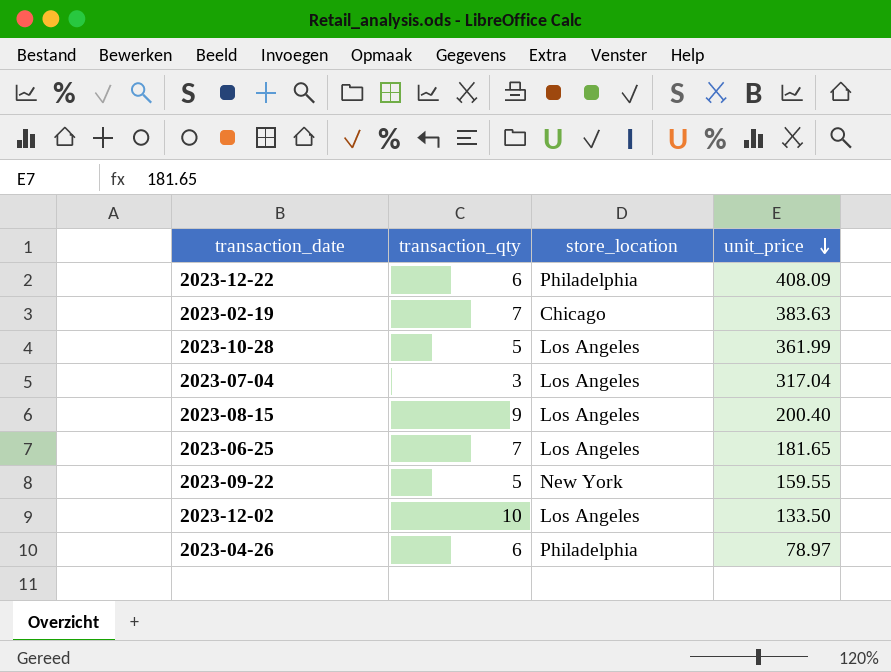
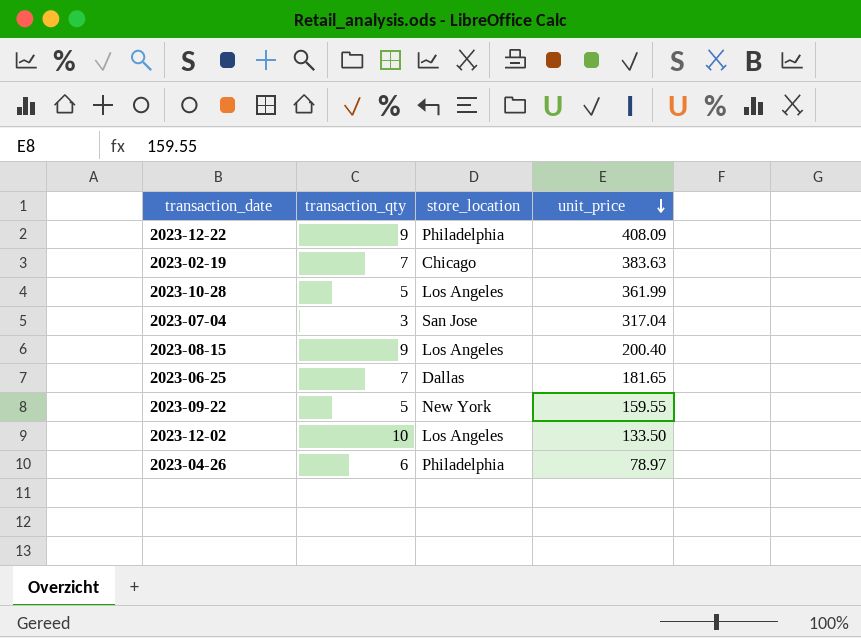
2023-12-22 | transaction_qty: 6 -> 9
2023-07-04 | store_location: Los Angeles -> San Jose
2023-06-25 | store_location: Los Angeles -> Dallas

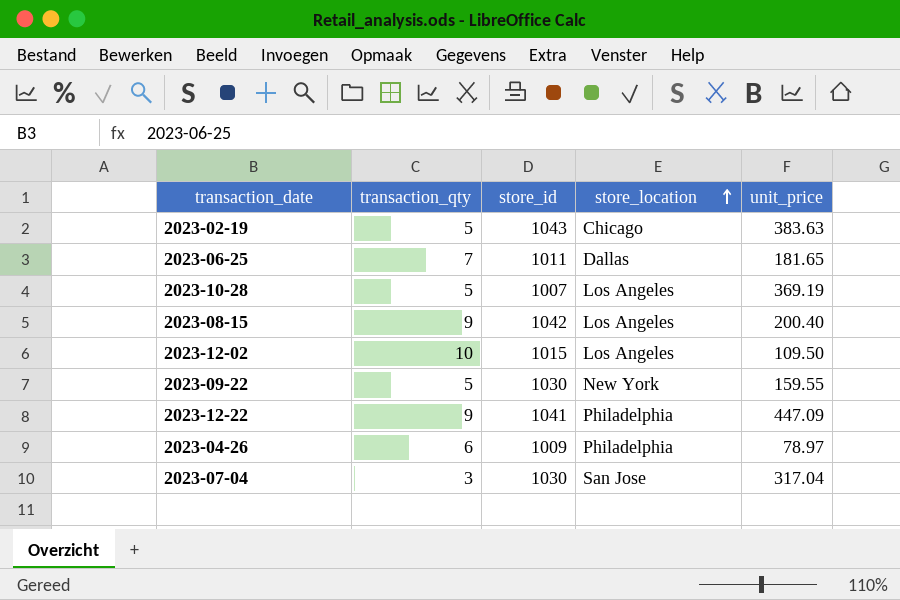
row order: unit_price descending -> store_location ascending
column store_id | position: none -> 3
2023-02-19 | transaction_qty: 7 -> 5
2023-10-28 | unit_price: 361.99 -> 369.19
2023-12-02 | unit_price: 133.50 -> 109.50
2023-12-22 | unit_price: 408.09 -> 447.09

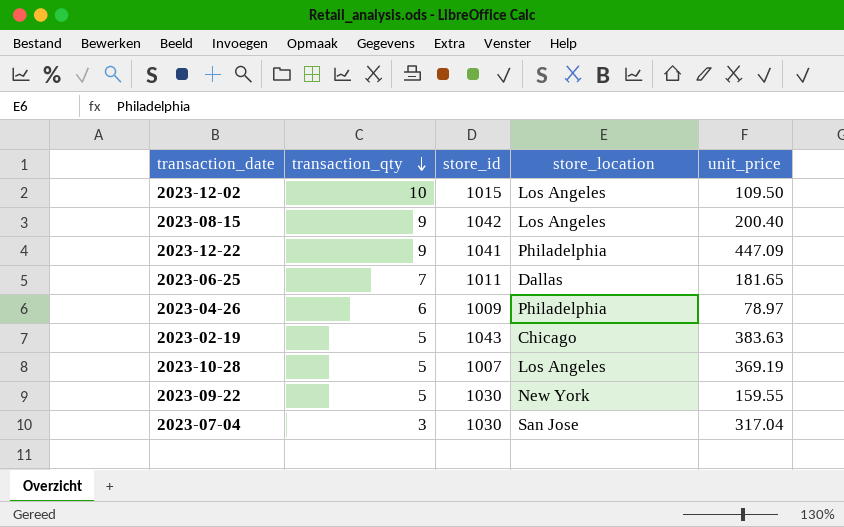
row order: store_location ascending -> transaction_qty descending

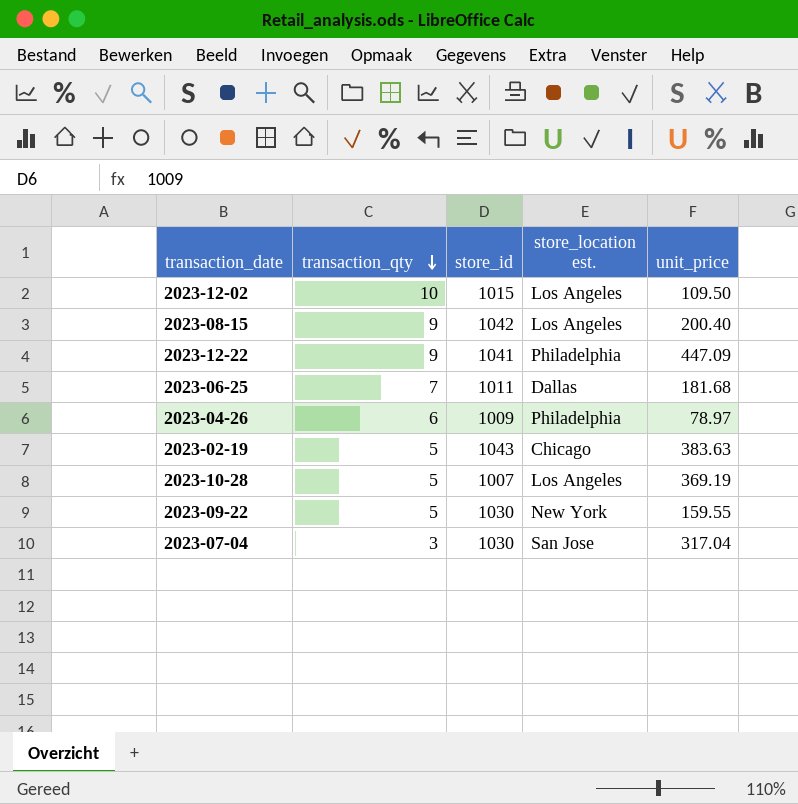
column name: store_location -> store_location est.
2023-06-25 | unit_price: 181.65 -> 181.68

